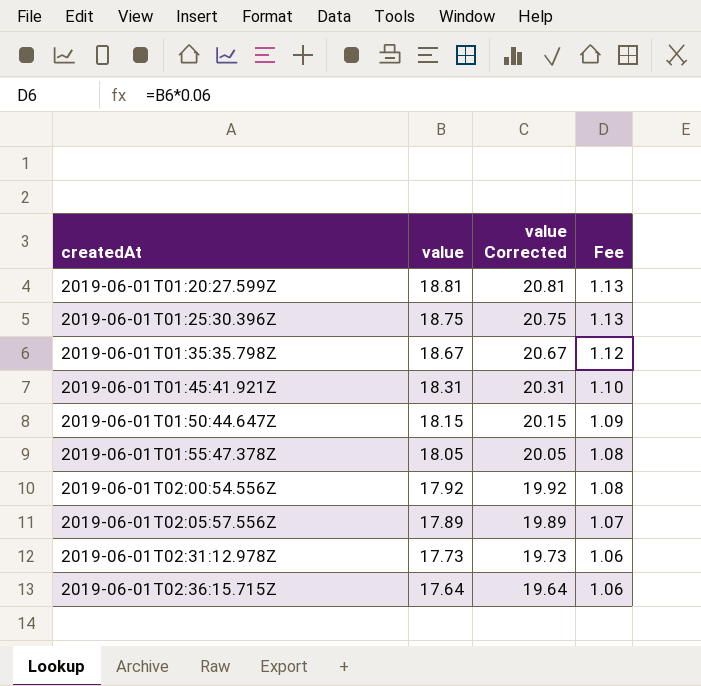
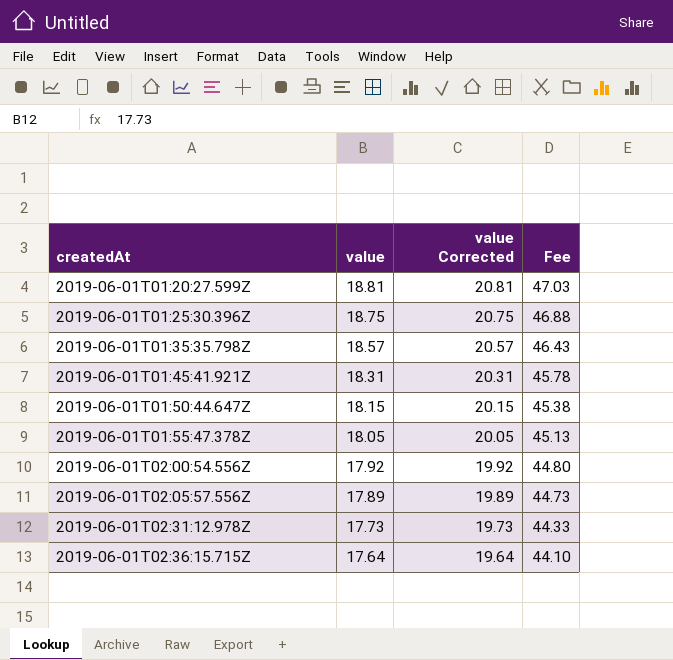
column Fee | formula: [value] * 0.06 -> [value] * 2.5
2019-06-01T01:35:35.798Z | value: 18.67 -> 18.57
2019-06-01T01:35:35.798Z | value Corrected: 20.67 -> 20.57

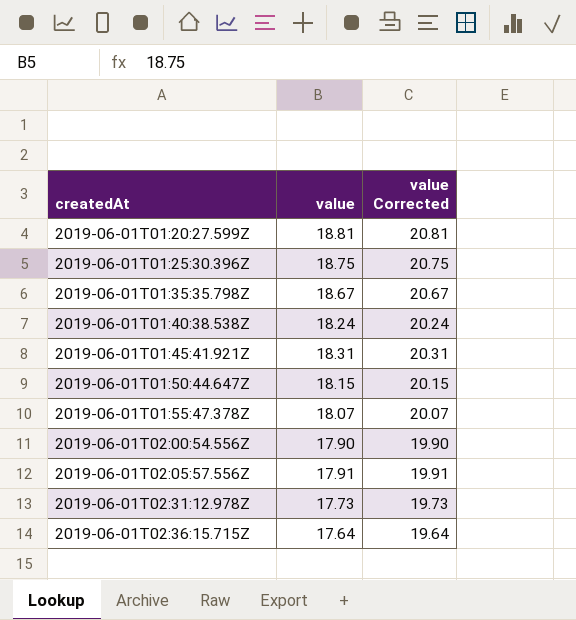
column Fee | formula: [value] * 2.5 -> none
2019-06-01T01:35:35.798Z | value: 18.57 -> 18.67
2019-06-01T01:35:35.798Z | value Corrected: 20.57 -> 20.67
row 2019-06-01T01:40:38.538Z: none -> 18.24 | 20.24
2019-06-01T01:55:47.378Z | value: 18.05 -> 18.07
2019-06-01T01:55:47.378Z | value Corrected: 20.05 -> 20.07
2019-06-01T02:00:54.556Z | value: 17.92 -> 17.90
2019-06-01T02:00:54.556Z | value Corrected: 19.92 -> 19.90
2019-06-01T02:05:57.556Z | value: 17.89 -> 17.91
2019-06-01T02:05:57.556Z | value Corrected: 19.89 -> 19.91

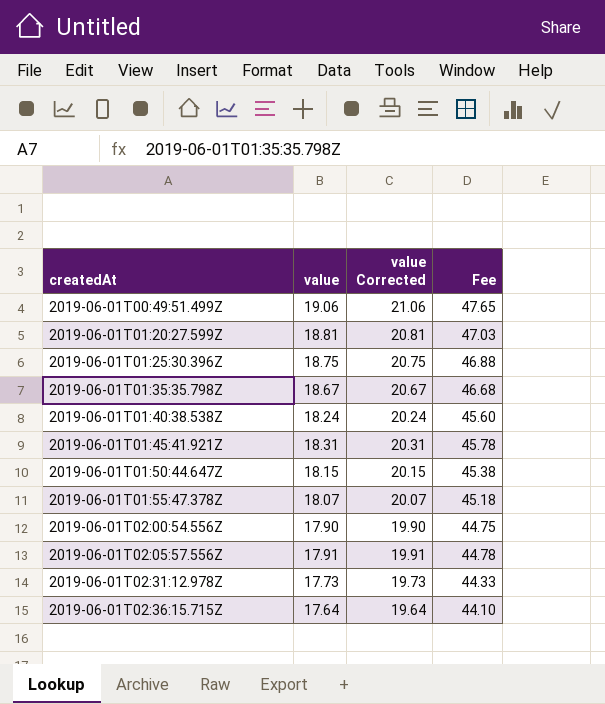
column Fee | formula: none -> [value] * 2.5
row 2019-06-01T00:49:51.499Z: none -> 19.06 | 21.06 | 47.65

